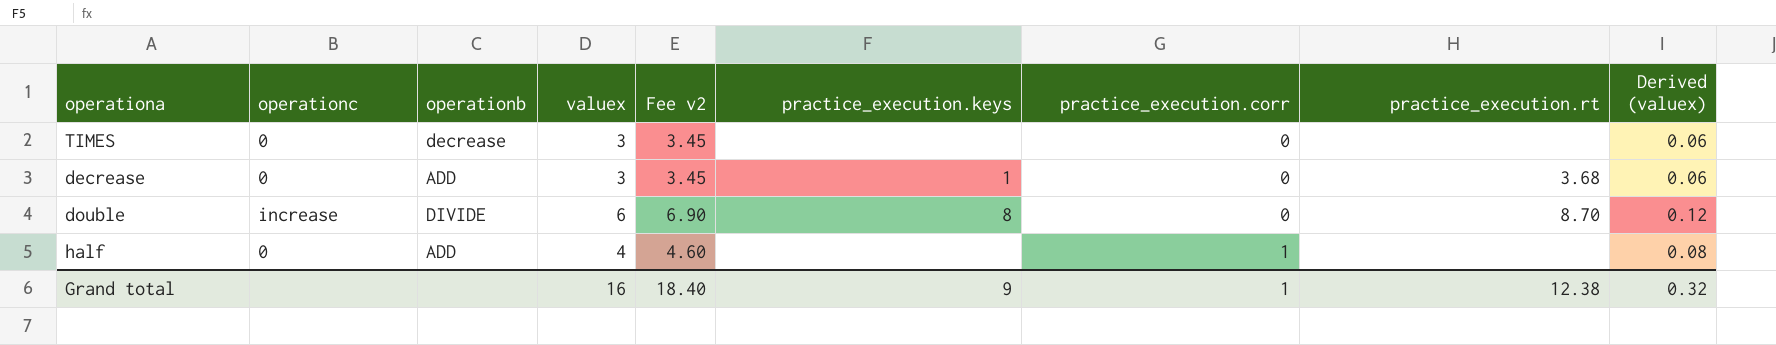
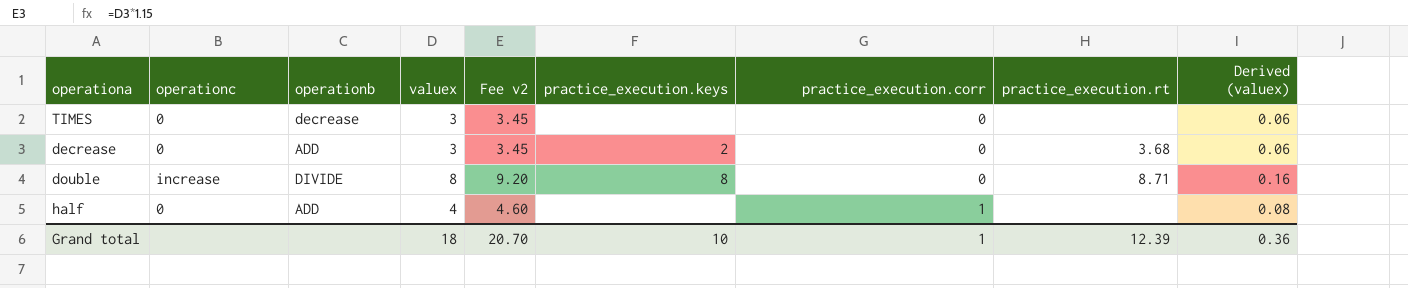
decrease | practice_execution.keys: 1 -> 2
double | valuex: 6 -> 8
double | Fee v2: 6.90 -> 9.20
double | practice_execution.rt: 8.70 -> 8.71
double | Derived (valuex): 0.12 -> 0.16
Grand total | valuex: 16 -> 18
Grand total | Fee v2: 18.40 -> 20.70
Grand total | practice_execution.keys: 9 -> 10
Grand total | practice_execution.rt: 12.38 -> 12.39
Grand total | Derived (valuex): 0.32 -> 0.36

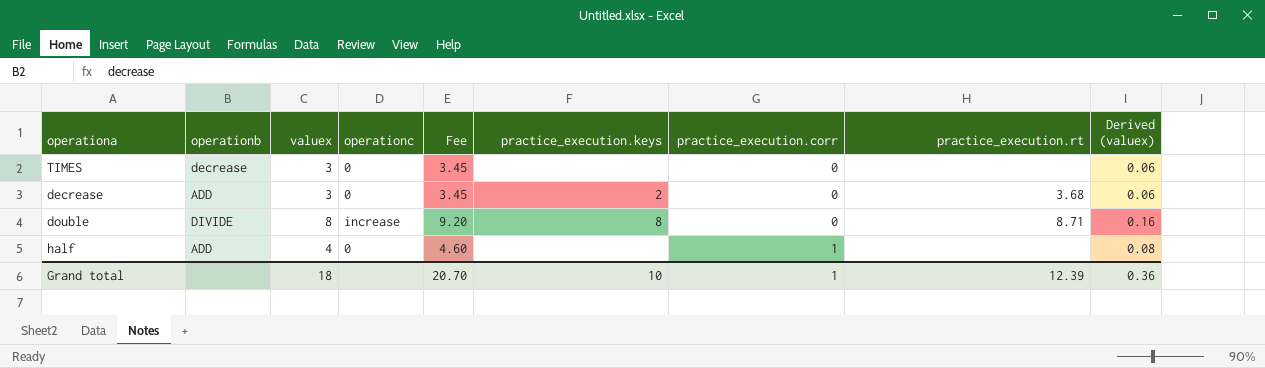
column operationc | position: 2 -> 4
column name: Fee v2 -> Fee

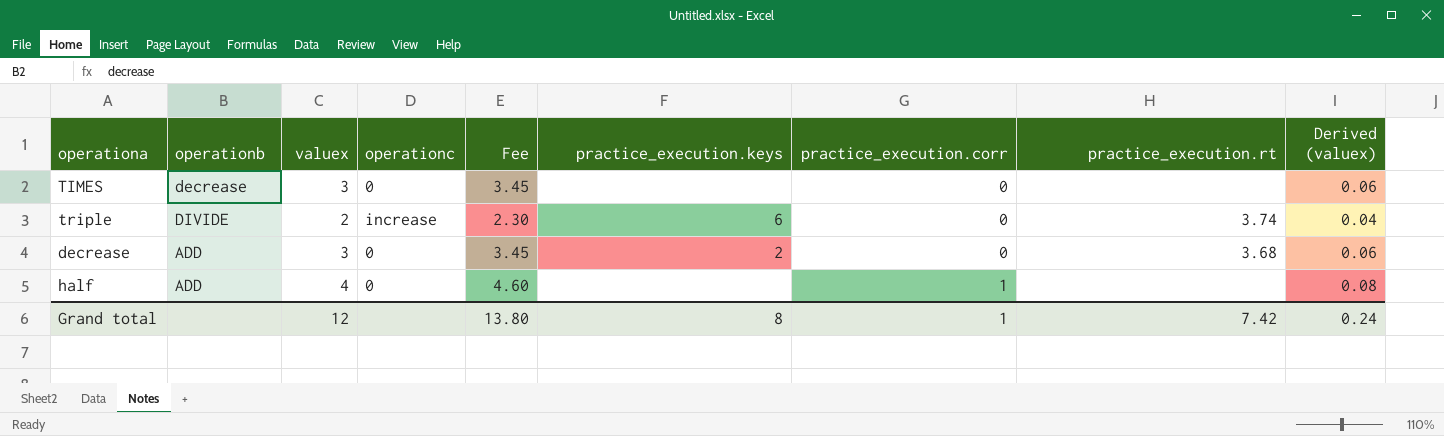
row double: DIVIDE | 8 | increase | 9.20 | 8 | 0 | 8.71 | 0.16 -> none
row triple: none -> DIVIDE | 2 | increase | 2.30 | 6 | 0 | 3.74 | 0.04
Grand total | valuex: 18 -> 12
Grand total | Fee: 20.70 -> 13.80
Grand total | practice_execution.keys: 10 -> 8
Grand total | practice_execution.rt: 12.39 -> 7.42
Grand total | Derived (valuex): 0.36 -> 0.24

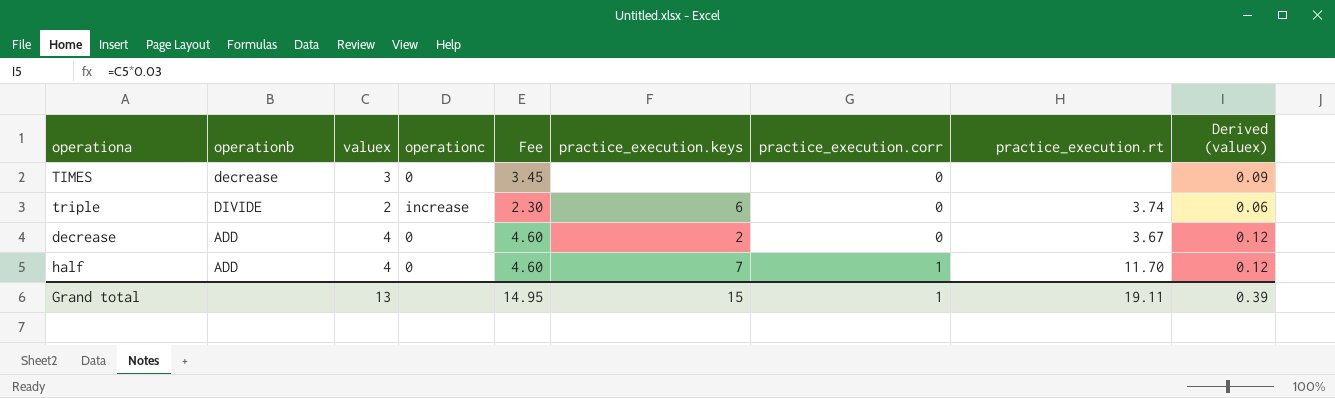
column Derived (valuex) | formula: [valuex] * 0.02 -> [valuex] * 0.03
decrease | valuex: 3 -> 4
decrease | Fee: 3.45 -> 4.60
decrease | practice_execution.rt: 3.68 -> 3.67
half | practice_execution.keys: none -> 7
half | practice_execution.rt: none -> 11.70
Grand total | valuex: 12 -> 13
Grand total | Fee: 13.80 -> 14.95
Grand total | practice_execution.keys: 8 -> 15
Grand total | practice_execution.rt: 7.42 -> 19.11
Grand total | Derived (valuex): 0.24 -> 0.39

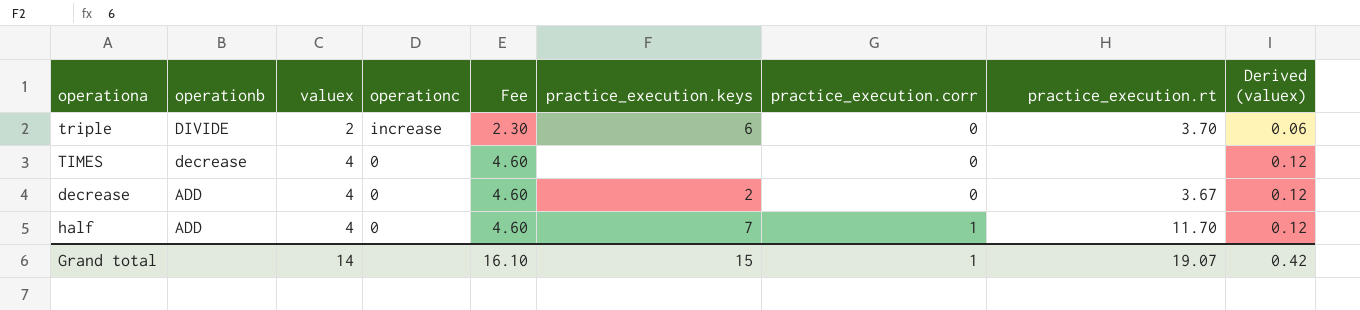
row order: practice_execution.corr ascending -> operationb descending
triple | practice_execution.rt: 3.74 -> 3.70
TIMES | valuex: 3 -> 4
TIMES | Fee: 3.45 -> 4.60
TIMES | Derived (valuex): 0.09 -> 0.12
Grand total | valuex: 13 -> 14
Grand total | Fee: 14.95 -> 16.10
Grand total | practice_execution.rt: 19.11 -> 19.07
Grand total | Derived (valuex): 0.39 -> 0.42

